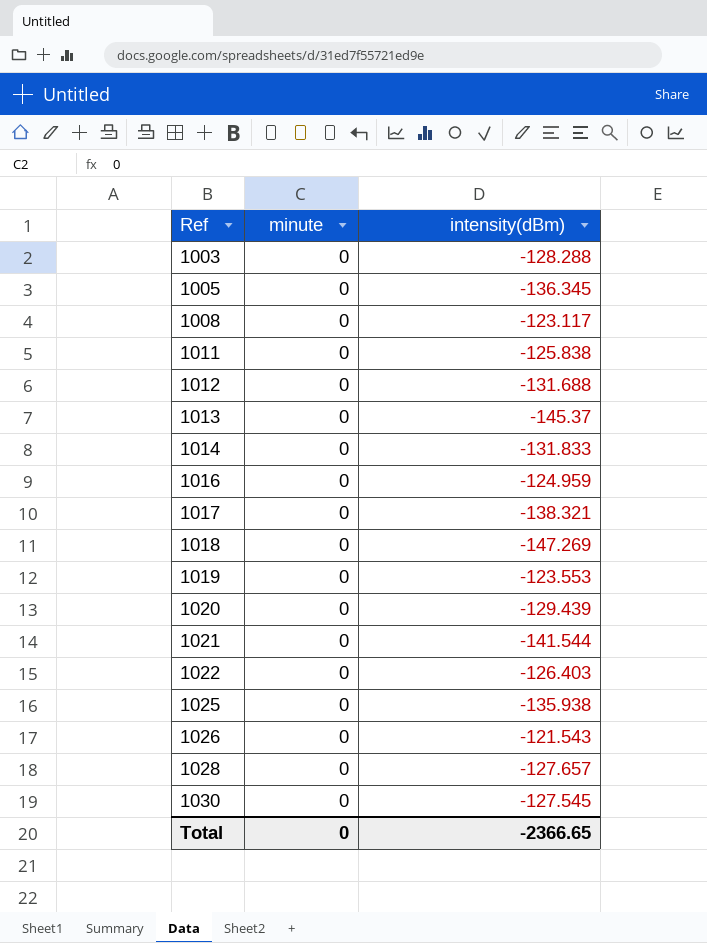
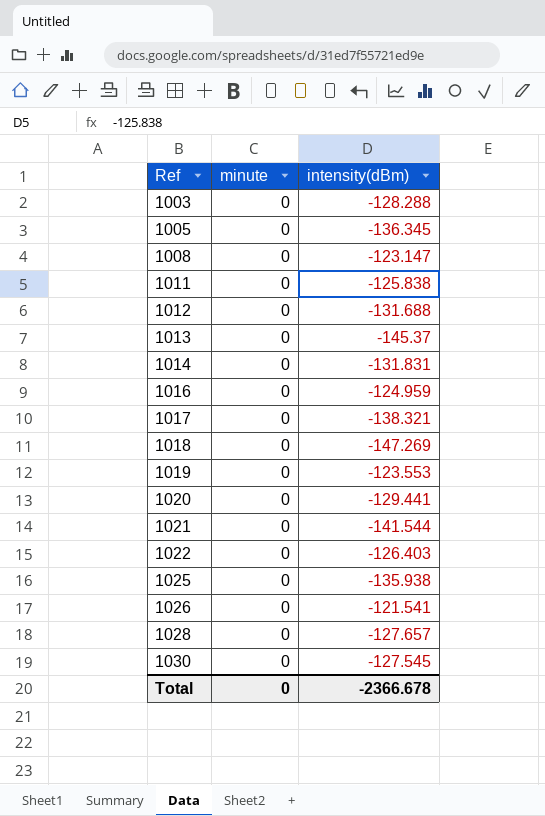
1008 | intensity(dBm): -123.117 -> -123.147
1014 | intensity(dBm): -131.833 -> -131.831
1020 | intensity(dBm): -129.439 -> -129.441
1026 | intensity(dBm): -121.543 -> -121.541
Total | intensity(dBm): -2366.65 -> -2366.678

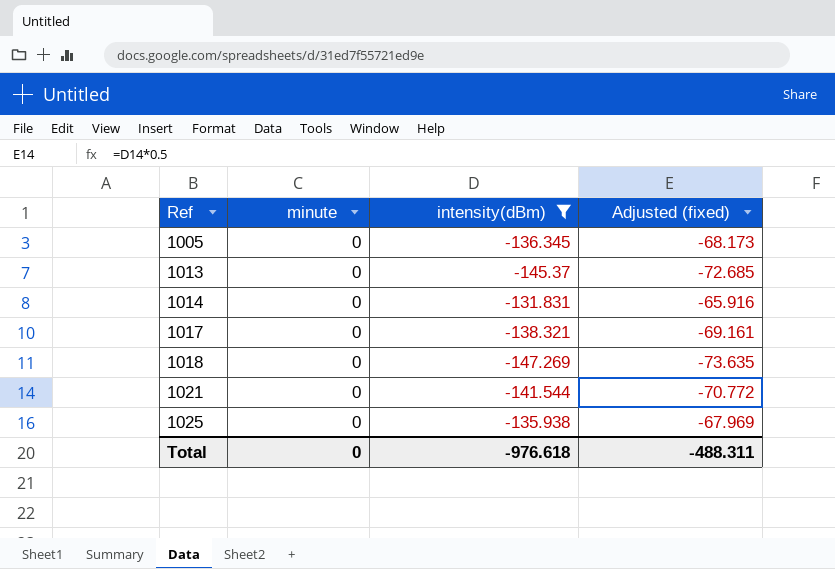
filter: none -> intensity(dBm) <= -131.831
column Adjusted (fixed) | formula: none -> [intensity(dBm)] * 0.5
Total | intensity(dBm): -2366.678 -> -976.618

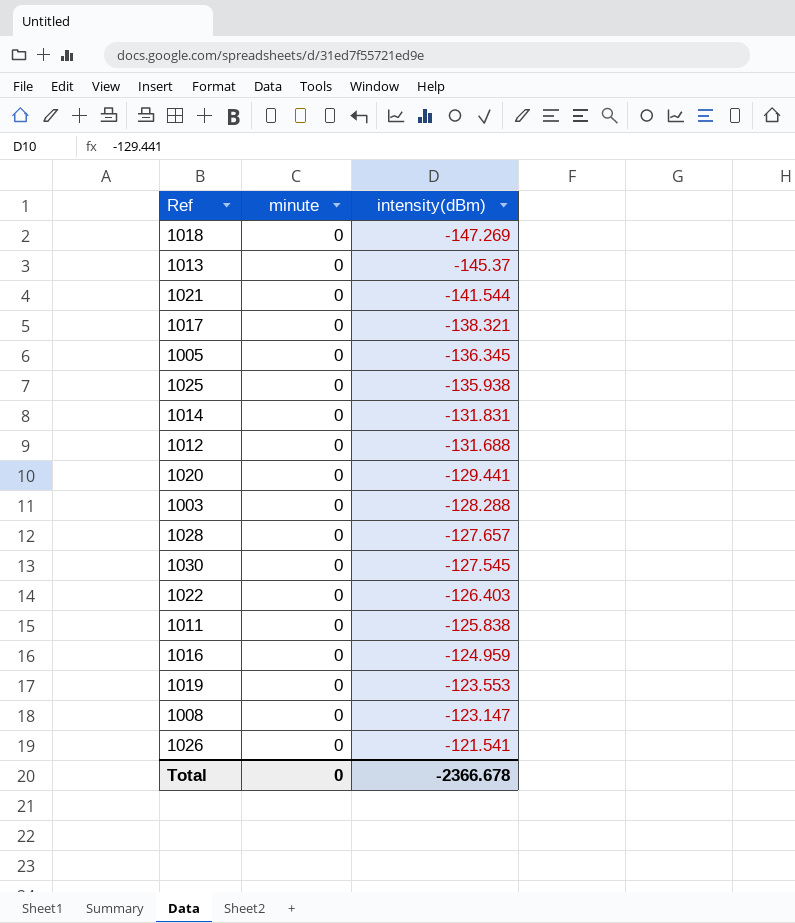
filter: intensity(dBm) <= -131.831 -> none
row order: Ref ascending -> intensity(dBm) ascending
column Adjusted (fixed) | formula: [intensity(dBm)] * 0.5 -> none
Total | intensity(dBm): -976.618 -> -2366.678

